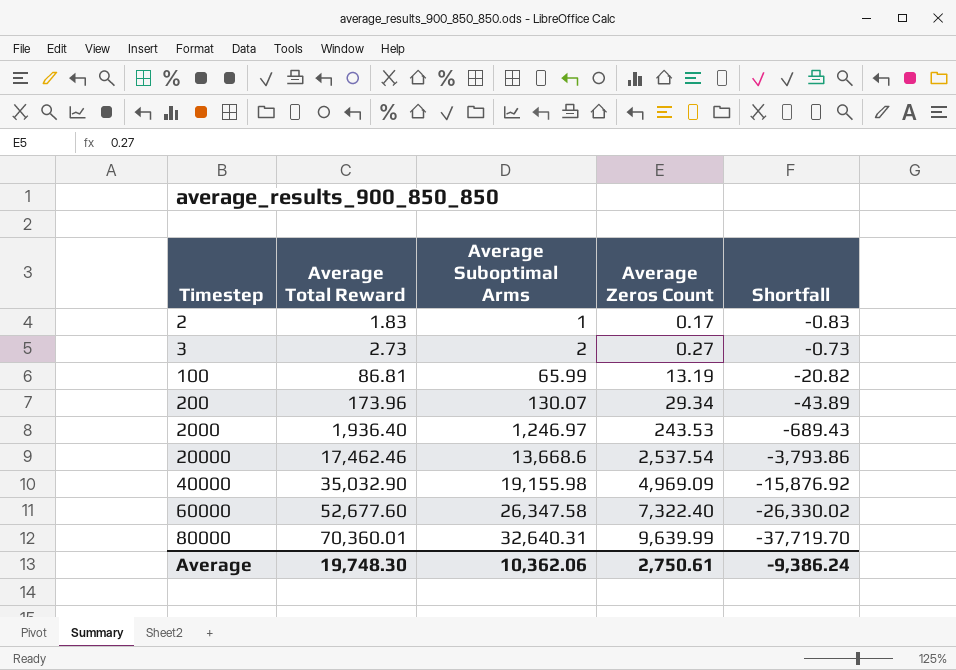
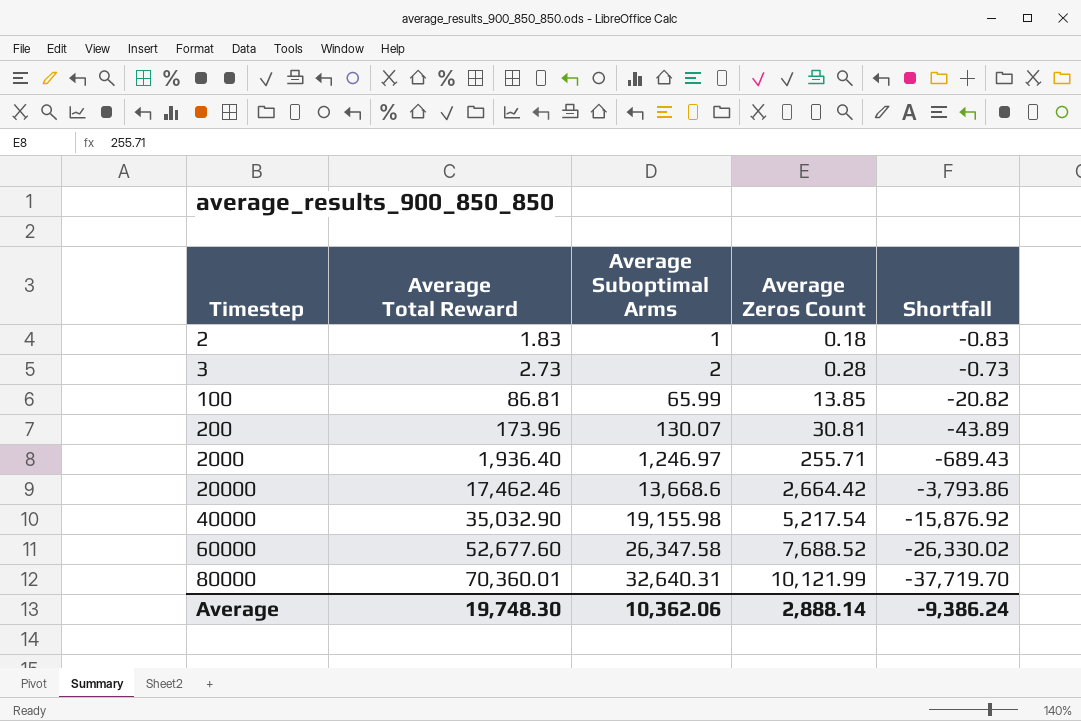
2 | Average Zeros Count: 0.17 -> 0.18
3 | Average Zeros Count: 0.27 -> 0.28
100 | Average Zeros Count: 13.19 -> 13.85
200 | Average Zeros Count: 29.34 -> 30.81
2000 | Average Zeros Count: 243.53 -> 255.71
20000 | Average Zeros Count: 2,537.54 -> 2,664.42
40000 | Average Zeros Count: 4,969.09 -> 5,217.54
60000 | Average Zeros Count: 7,322.40 -> 7,688.52
80000 | Average Zeros Count: 9,639.99 -> 10,121.99
Average | Average Zeros Count: 2,750.61 -> 2,888.14

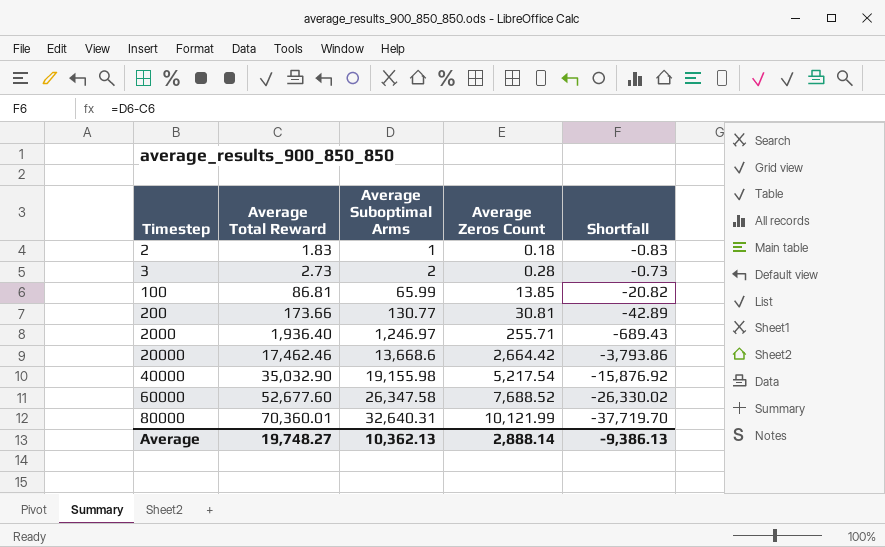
200 | Average Total Reward: 173.96 -> 173.66
200 | Average Suboptimal Arms: 130.07 -> 130.77
200 | Shortfall: -43.89 -> -42.89
Average | Average Total Reward: 19,748.30 -> 19,748.27
Average | Average Suboptimal Arms: 10,362.06 -> 10,362.13
Average | Shortfall: -9,386.24 -> -9,386.13

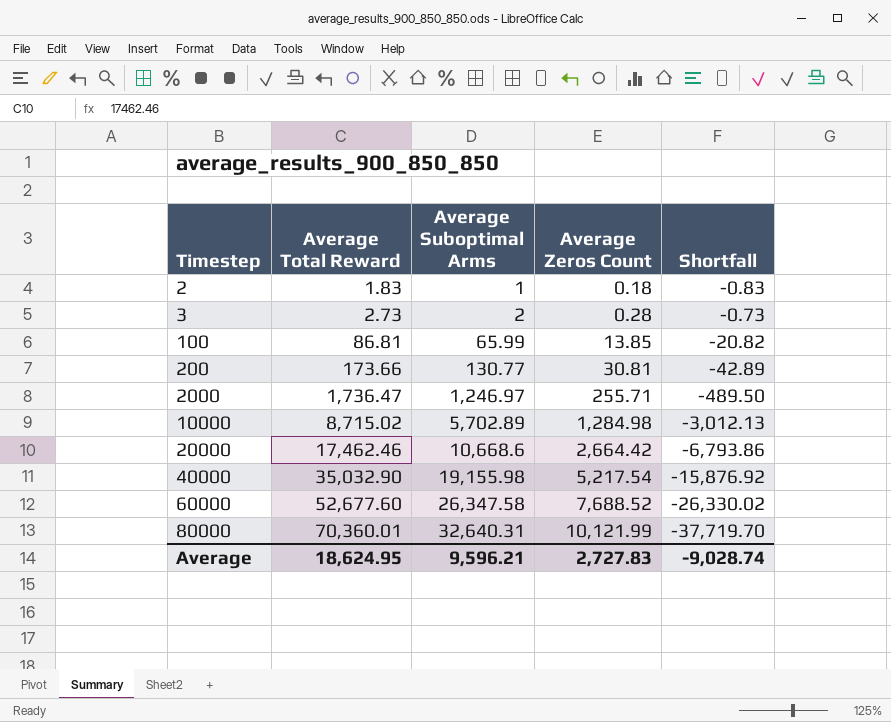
2000 | Average Total Reward: 1,936.40 -> 1,736.47
2000 | Shortfall: -689.43 -> -489.50
row 10000: none -> 8,715.02 | 5,702.89 | 1,284.98 | -3,012.13
20000 | Average Suboptimal Arms: 13,668.6 -> 10,668.6
20000 | Shortfall: -3,793.86 -> -6,793.86
Average | Average Total Reward: 19,748.27 -> 18,624.95
Average | Average Suboptimal Arms: 10,362.13 -> 9,596.21
Average | Average Zeros Count: 2,888.14 -> 2,727.83
Average | Shortfall: -9,386.13 -> -9,028.74

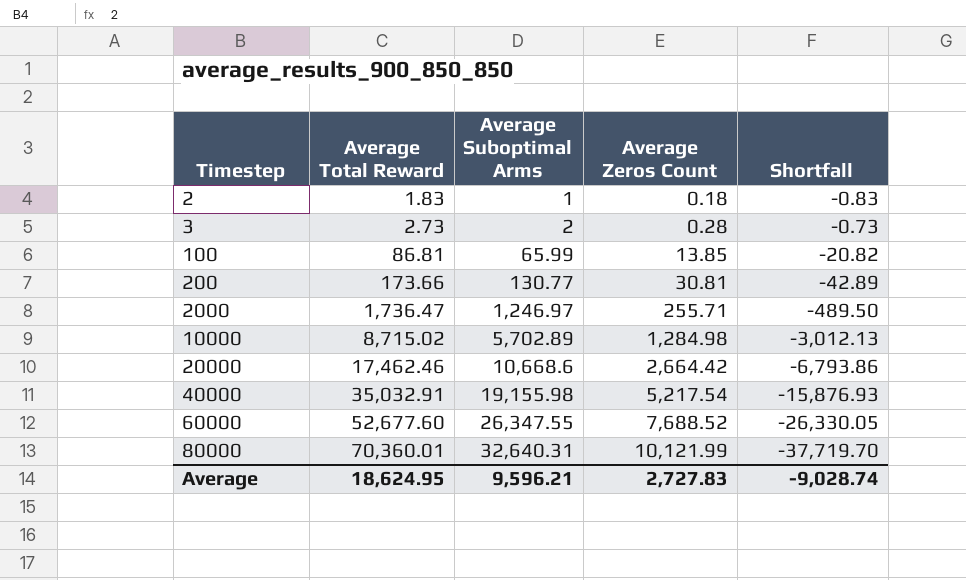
40000 | Average Total Reward: 35,032.90 -> 35,032.91
40000 | Shortfall: -15,876.92 -> -15,876.93
60000 | Average Suboptimal Arms: 26,347.58 -> 26,347.55
60000 | Shortfall: -26,330.02 -> -26,330.05

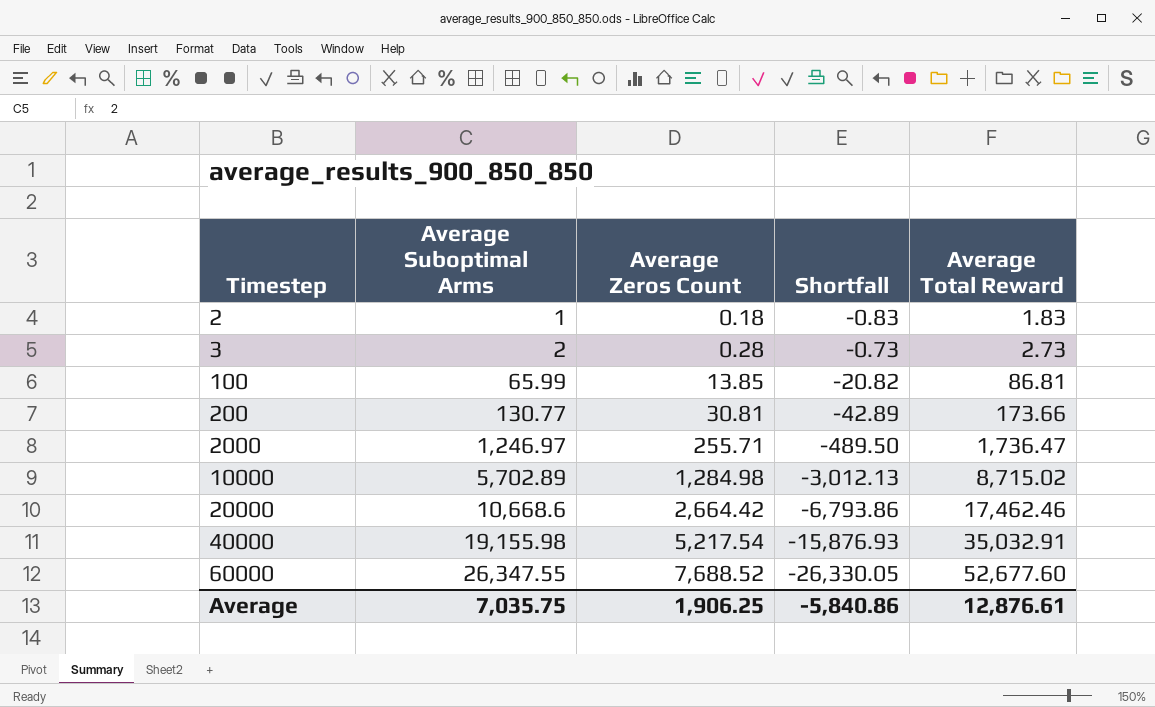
column Average Total Reward | position: 2 -> 5
row 80000: 70,360.01 | 32,640.31 | 10,121.99 | -37,719.70 -> none
Average | Average Suboptimal Arms: 9,596.21 -> 7,035.75
Average | Average Zeros Count: 2,727.83 -> 1,906.25
Average | Shortfall: -9,028.74 -> -5,840.86
Average | Average Total Reward: 18,624.95 -> 12,876.61

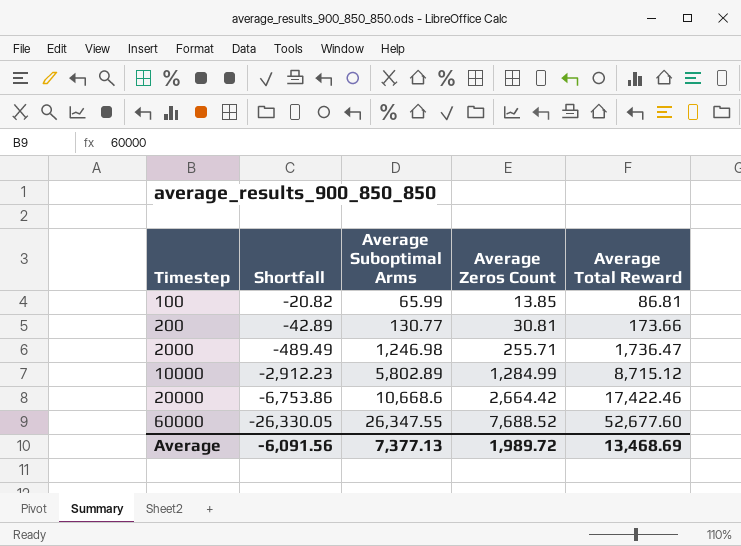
column Shortfall | position: 4 -> 2
row 2: 1 | 0.18 | -0.83 | 1.83 -> none
row 3: 2 | 0.28 | -0.73 | 2.73 -> none
row 40000: 19,155.98 | 5,217.54 | -15,876.93 | 35,032.91 -> none
2000 | Shortfall: -489.50 -> -489.49
2000 | Average Suboptimal Arms: 1,246.97 -> 1,246.98
10000 | Shortfall: -3,012.13 -> -2,912.23
10000 | Average Suboptimal Arms: 5,702.89 -> 5,802.89
10000 | Average Zeros Count: 1,284.98 -> 1,284.99
10000 | Average Total Reward: 8,715.02 -> 8,715.12
20000 | Shortfall: -6,793.86 -> -6,753.86
20000 | Average Total Reward: 17,462.46 -> 17,422.46
Average | Shortfall: -5,840.86 -> -6,091.56
Average | Average Suboptimal Arms: 7,035.75 -> 7,377.13
Average | Average Zeros Count: 1,906.25 -> 1,989.72
Average | Average Total Reward: 12,876.61 -> 13,468.69

